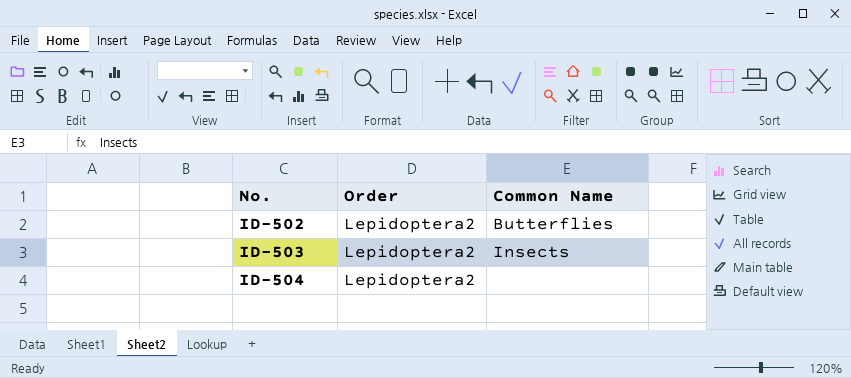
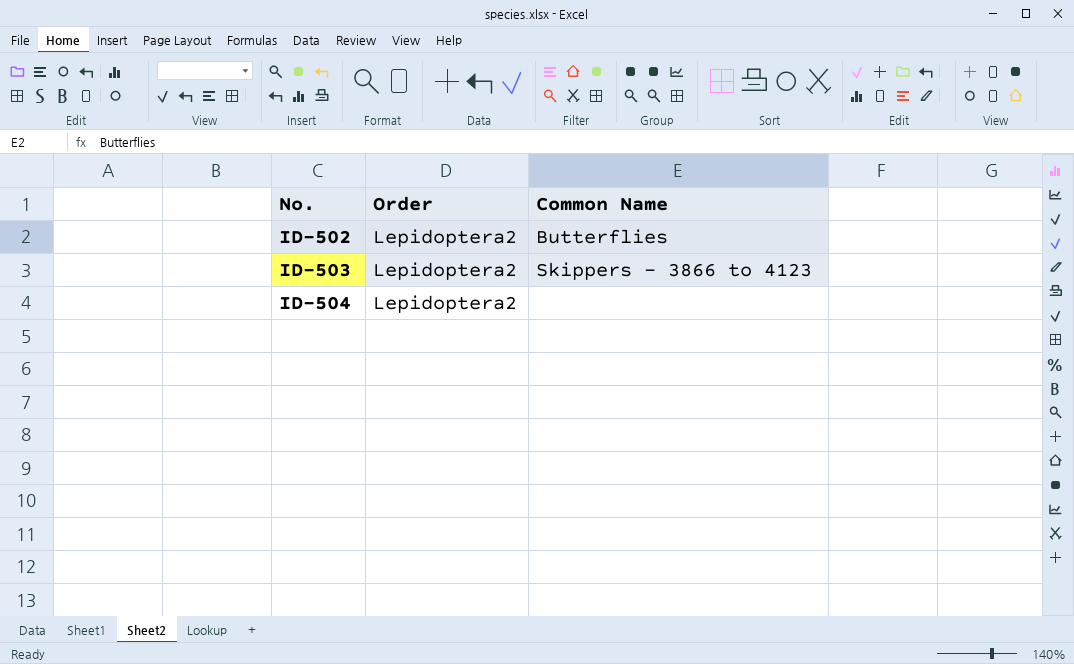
ID-503 | Common Name: Insects -> Skippers - 3866 to 4123

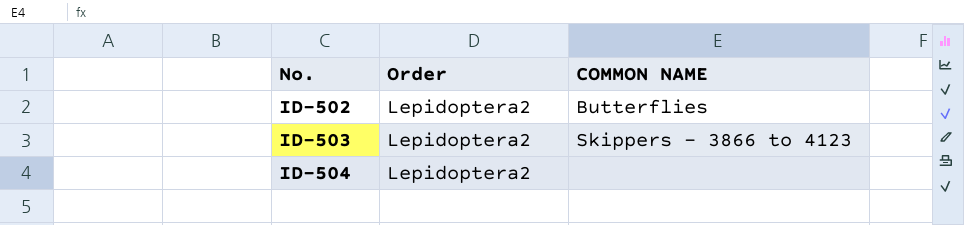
column name: Common Name -> COMMON NAME

